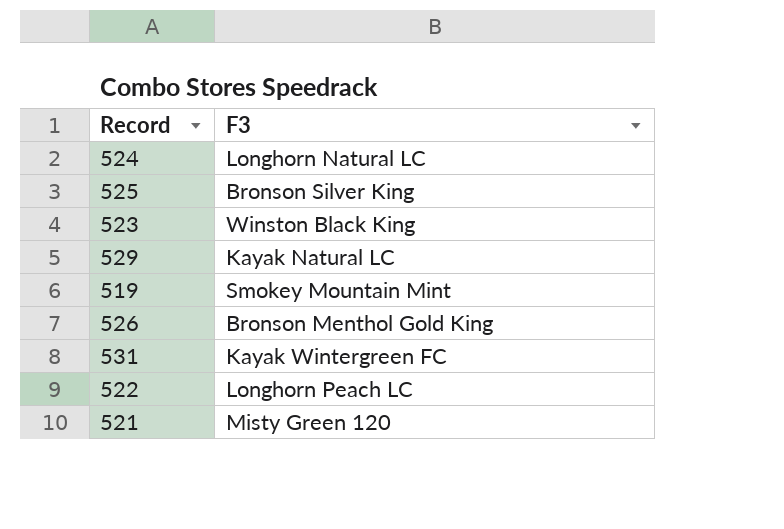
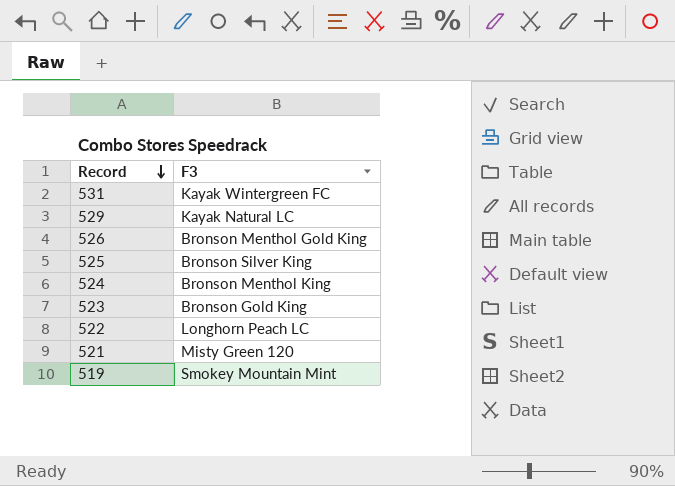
row order: none -> Record descending
524 | F3: Longhorn Natural LC -> Bronson Menthol King
523 | F3: Winston Black King -> Bronson Gold King

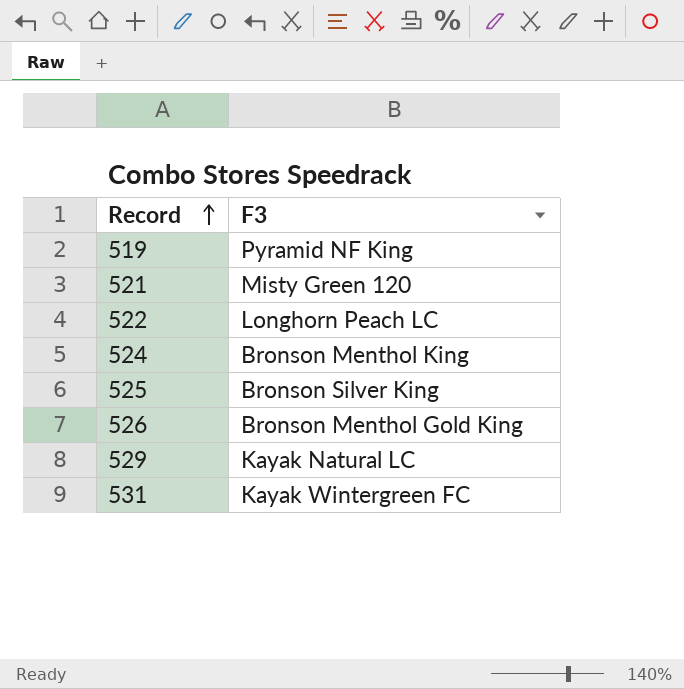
row order: Record descending -> Record ascending
row 523: Bronson Gold King -> none
519 | F3: Smokey Mountain Mint -> Pyramid NF King

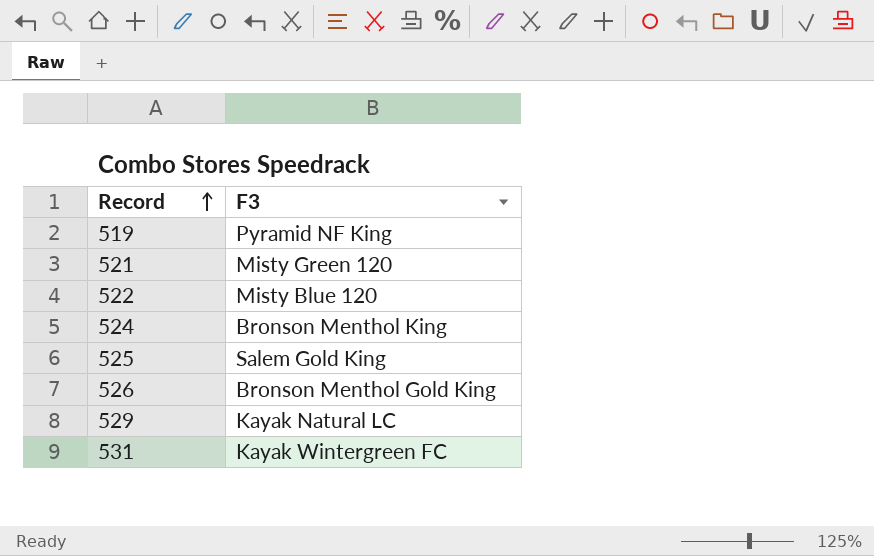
522 | F3: Longhorn Peach LC -> Misty Blue 120
525 | F3: Bronson Silver King -> Salem Gold King

